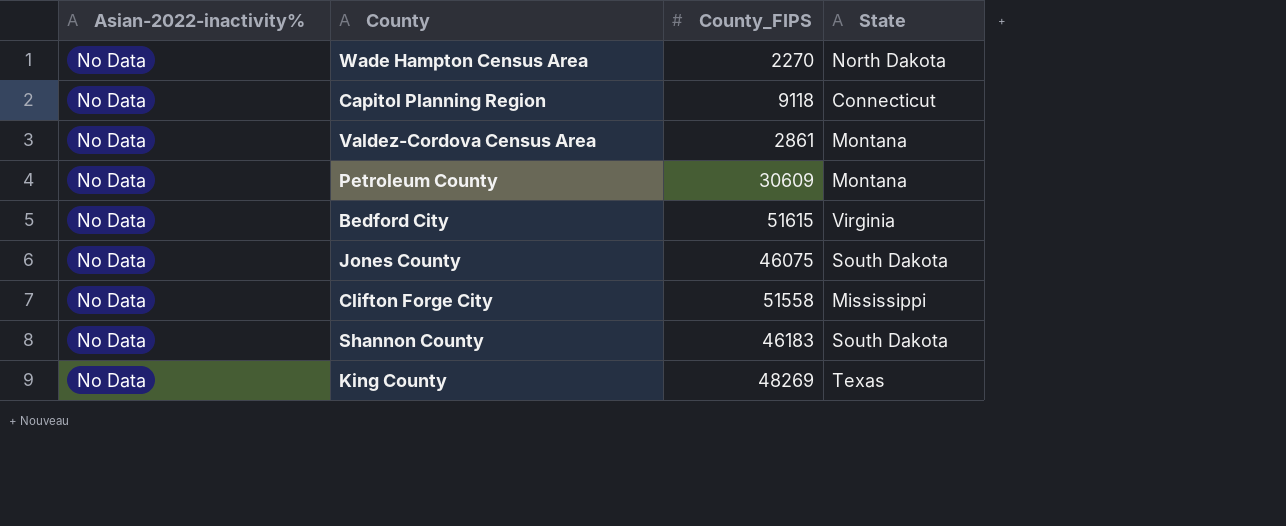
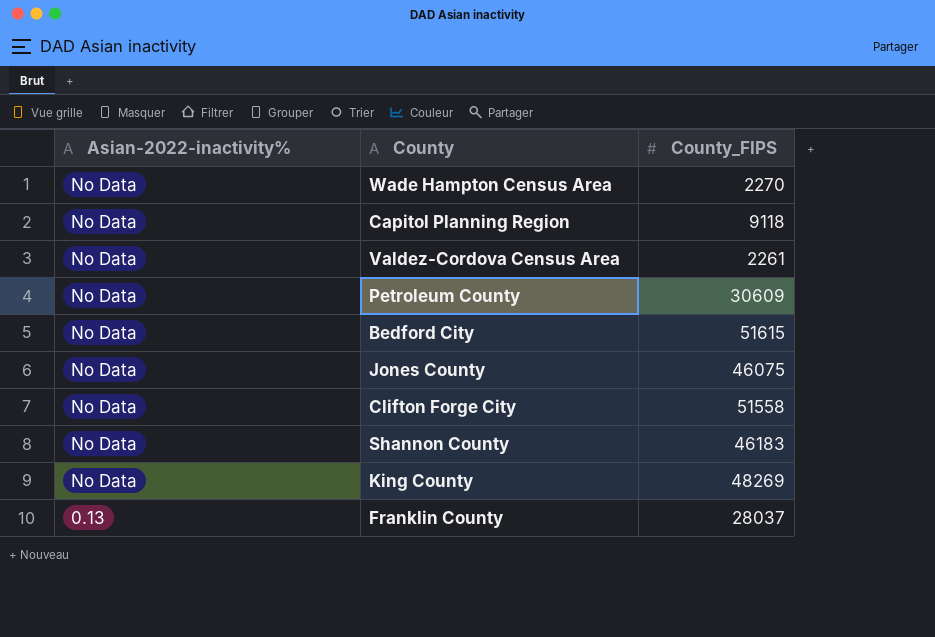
column State | position: 4 -> none
Valdez-Cordova Census Area | County_FIPS: 2861 -> 2261
row Franklin County: none -> 0.13 | 28037

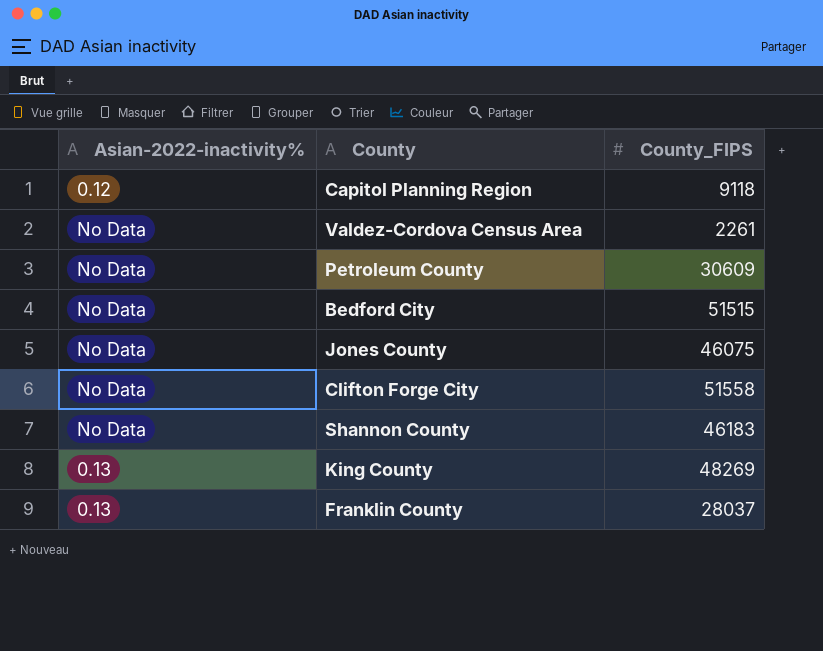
row Wade Hampton Census Area: No Data | 2270 -> none
Capitol Planning Region | Asian-2022-inactivity%: No Data -> 0.12
Bedford City | County_FIPS: 51615 -> 51515
King County | Asian-2022-inactivity%: No Data -> 0.13

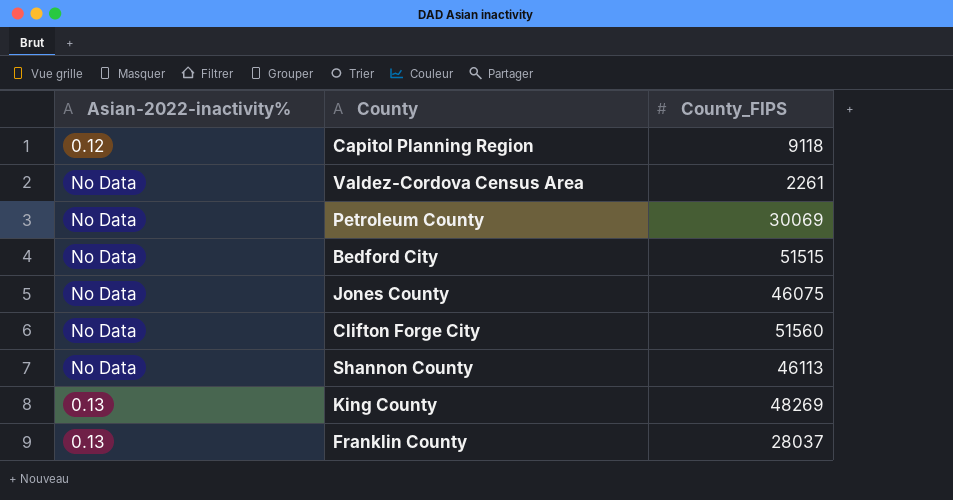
Petroleum County | County_FIPS: 30609 -> 30069
Clifton Forge City | County_FIPS: 51558 -> 51560
Shannon County | County_FIPS: 46183 -> 46113

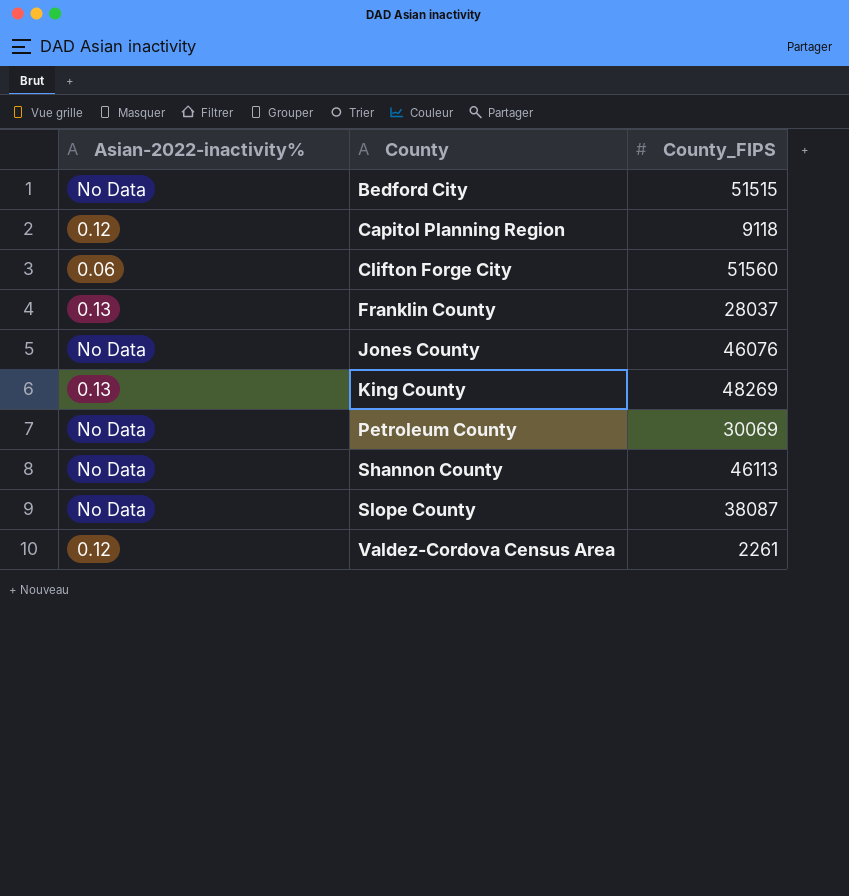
row order: none -> County ascending
Clifton Forge City | Asian-2022-inactivity%: No Data -> 0.06
Jones County | County_FIPS: 46075 -> 46076
row Slope County: none -> No Data | 38087
Valdez-Cordova Census Area | Asian-2022-inactivity%: No Data -> 0.12

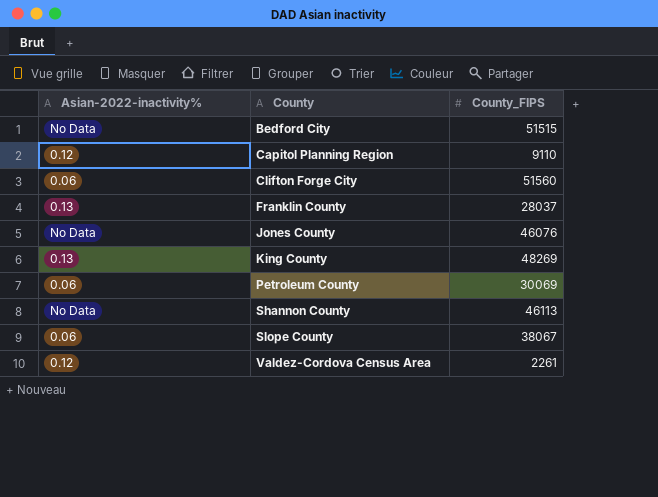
Capitol Planning Region | County_FIPS: 9118 -> 9110
Petroleum County | Asian-2022-inactivity%: No Data -> 0.06
Slope County | Asian-2022-inactivity%: No Data -> 0.06
Slope County | County_FIPS: 38087 -> 38067

